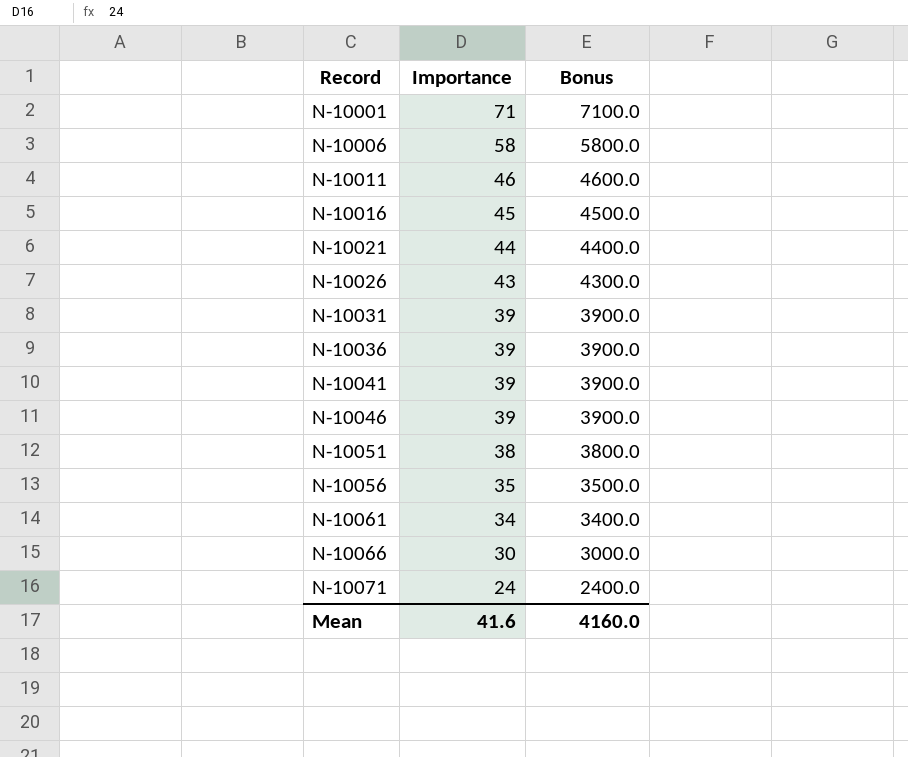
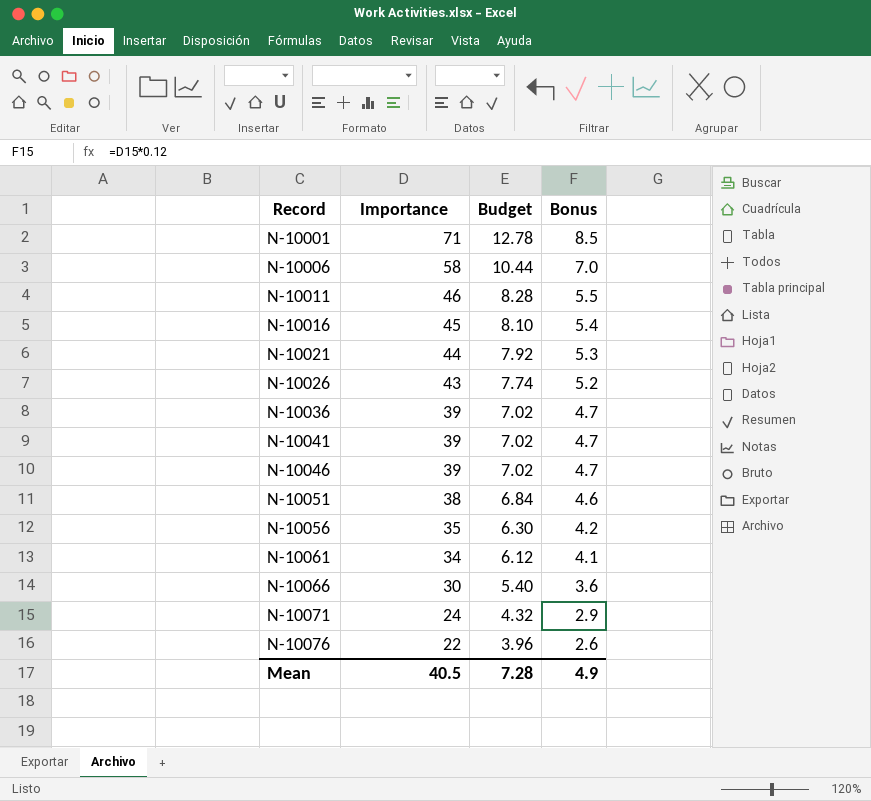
column Budget | formula: none -> [Importance] * 0.18
column Bonus | formula: [Importance] * 100 -> [Importance] * 0.12
row N-10031: 39 | 3900.0 -> none
row N-10076: none -> 22 | 3.96 | 2.6
Mean | Importance: 41.6 -> 40.5
Mean | Bonus: 4160.0 -> 4.9

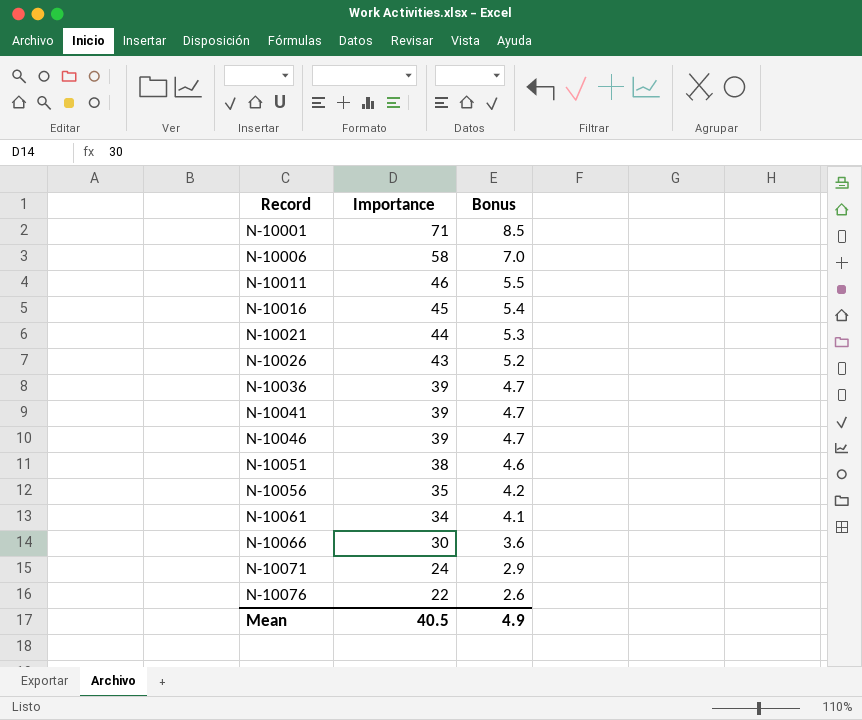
column Budget | formula: [Importance] * 0.18 -> none

